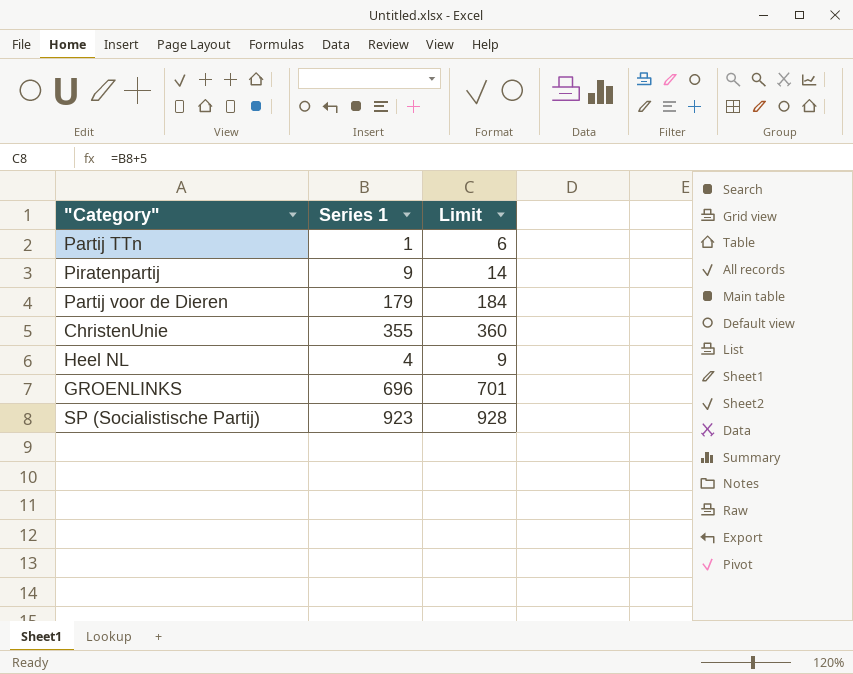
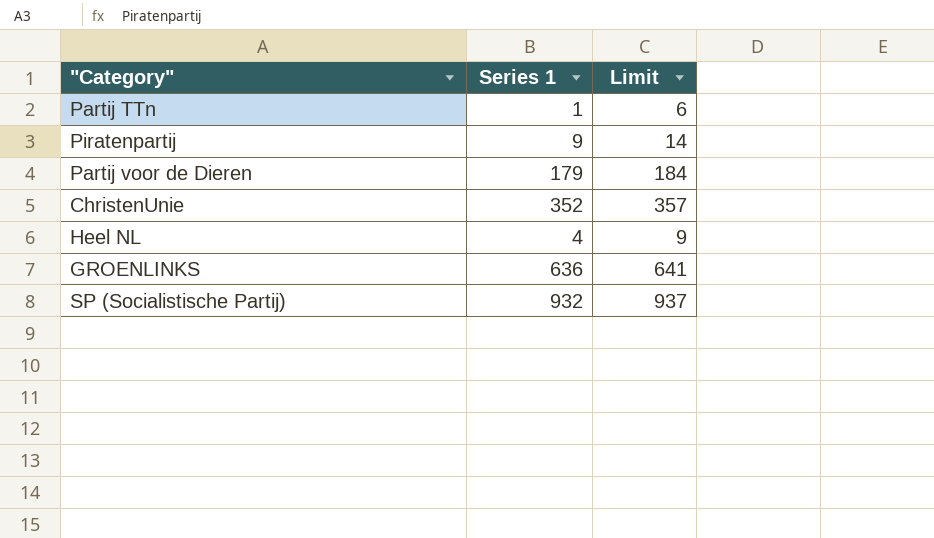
ChristenUnie | Series 1: 355 -> 352
ChristenUnie | Limit: 360 -> 357
GROENLINKS | Series 1: 696 -> 636
GROENLINKS | Limit: 701 -> 641
SP (Socialistische Partij) | Series 1: 923 -> 932
SP (Socialistische Partij) | Limit: 928 -> 937

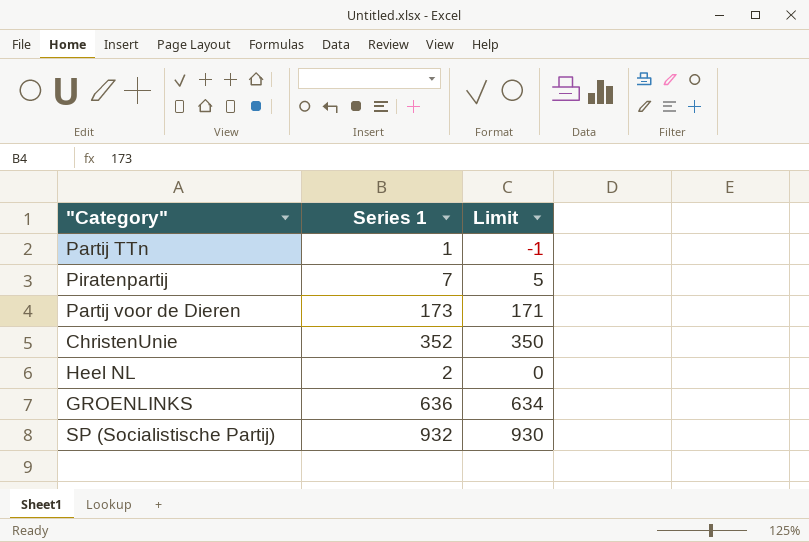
column Limit | formula: [Series 1] + 5 -> [Series 1] - 2
Piratenpartij | Series 1: 9 -> 7
Partij voor de Dieren | Series 1: 179 -> 173
Heel NL | Series 1: 4 -> 2

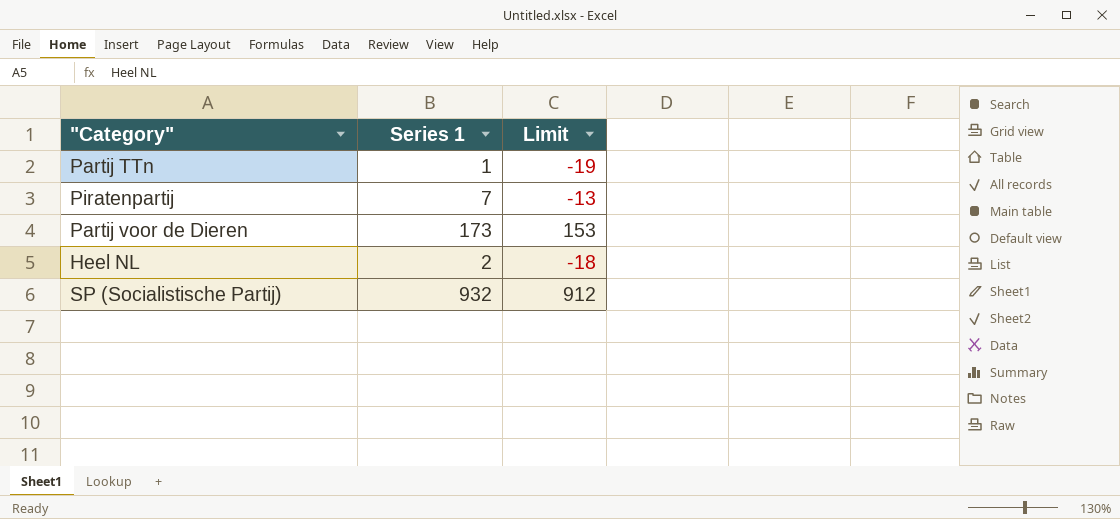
column Limit | formula: [Series 1] - 2 -> [Series 1] - 20
row ChristenUnie: 352 | 350 -> none
row GROENLINKS: 636 | 634 -> none

